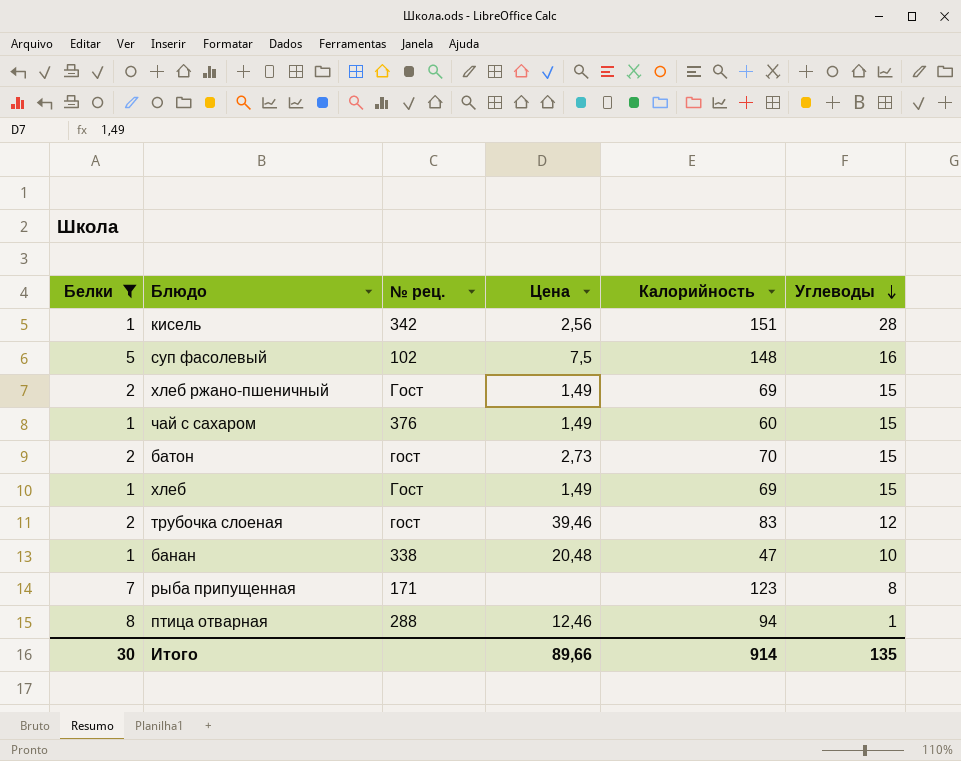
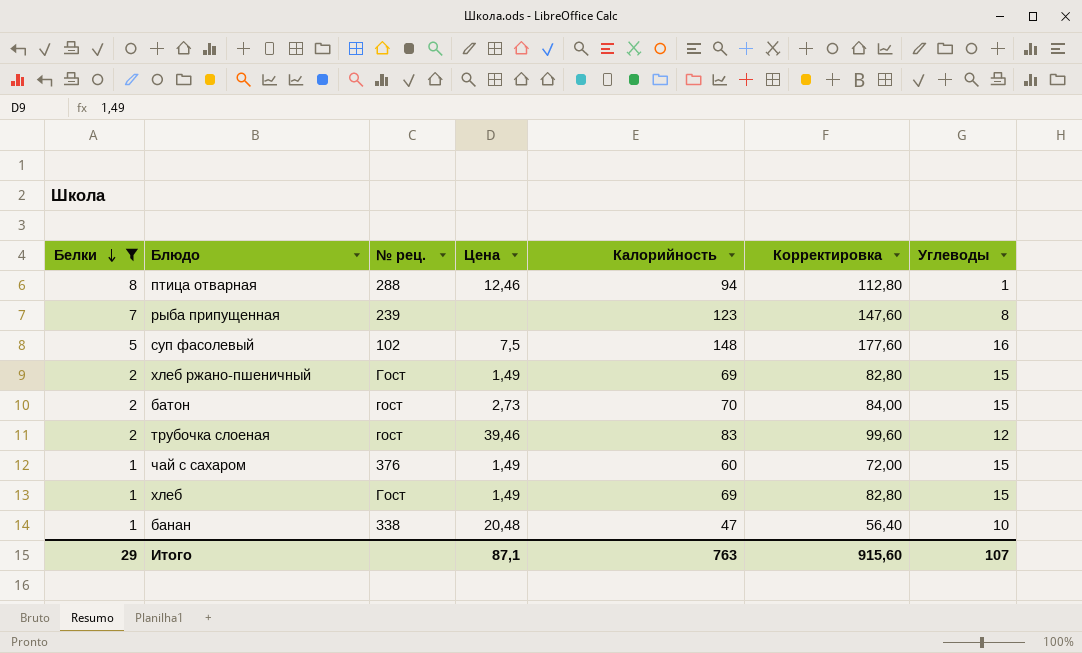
row order: Углеводы descending -> Белки descending
column Корректировка | formula: none -> [Калорийность] * 1,2
row кисель: 1 | 342 | 2,56 | 151 | 28 -> none
рыба припущенная | № рец.: 171 -> 239
Итого | Белки: 30 -> 29
Итого | Цена: 89,66 -> 87,1
Итого | Калорийность: 914 -> 763
Итого | Углеводы: 135 -> 107

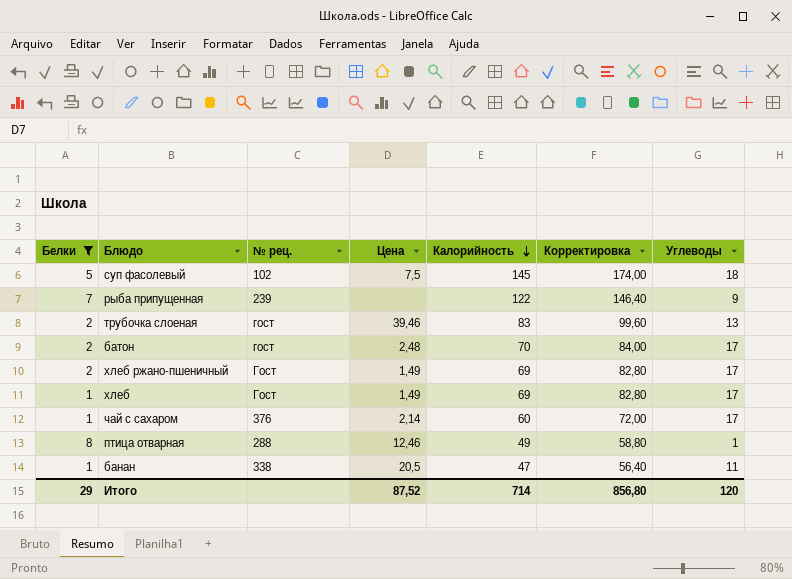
row order: Белки descending -> Калорийность descending
суп фасолевый | Калорийность: 148 -> 145
суп фасолевый | Корректировка: 177,60 -> 174,00
суп фасолевый | Углеводы: 16 -> 18
рыба припущенная | Калорийность: 123 -> 122
рыба припущенная | Корректировка: 147,60 -> 146,40
рыба припущенная | Углеводы: 8 -> 9
трубочка слоеная | Углеводы: 12 -> 13
батон | Цена: 2,73 -> 2,48
батон | Углеводы: 15 -> 17
хлеб ржано-пшеничный | Углеводы: 15 -> 17
хлеб | Углеводы: 15 -> 17
чай с сахаром | Цена: 1,49 -> 2,14
чай с сахаром | Углеводы: 15 -> 17
птица отварная | Калорийность: 94 -> 49
птица отварная | Корректировка: 112,80 -> 58,80
банан | Цена: 20,48 -> 20,5
банан | Углеводы: 10 -> 11
Итого | Цена: 87,1 -> 87,52
Итого | Калорийность: 763 -> 714
Итого | Корректировка: 915,60 -> 856,80
Итого | Углеводы: 107 -> 120

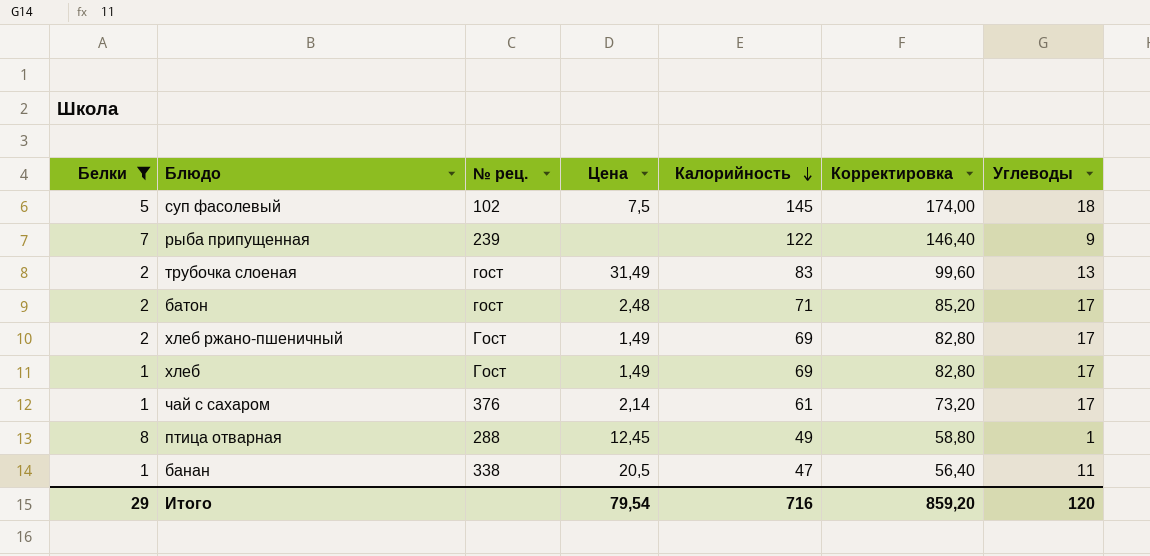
трубочка слоеная | Цена: 39,46 -> 31,49
батон | Калорийность: 70 -> 71
батон | Корректировка: 84,00 -> 85,20
чай с сахаром | Калорийность: 60 -> 61
чай с сахаром | Корректировка: 72,00 -> 73,20
птица отварная | Цена: 12,46 -> 12,45
Итого | Цена: 87,52 -> 79,54
Итого | Калорийность: 714 -> 716
Итого | Корректировка: 856,80 -> 859,20

